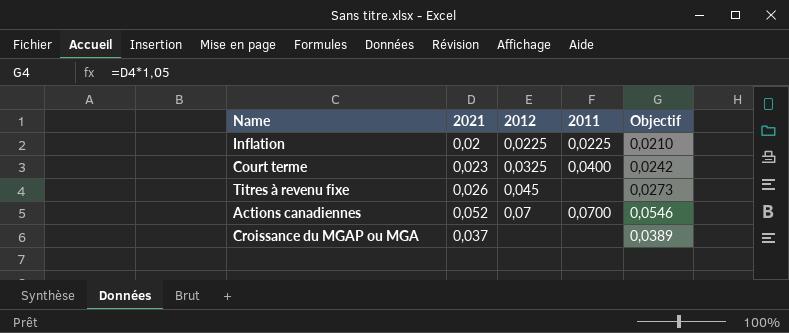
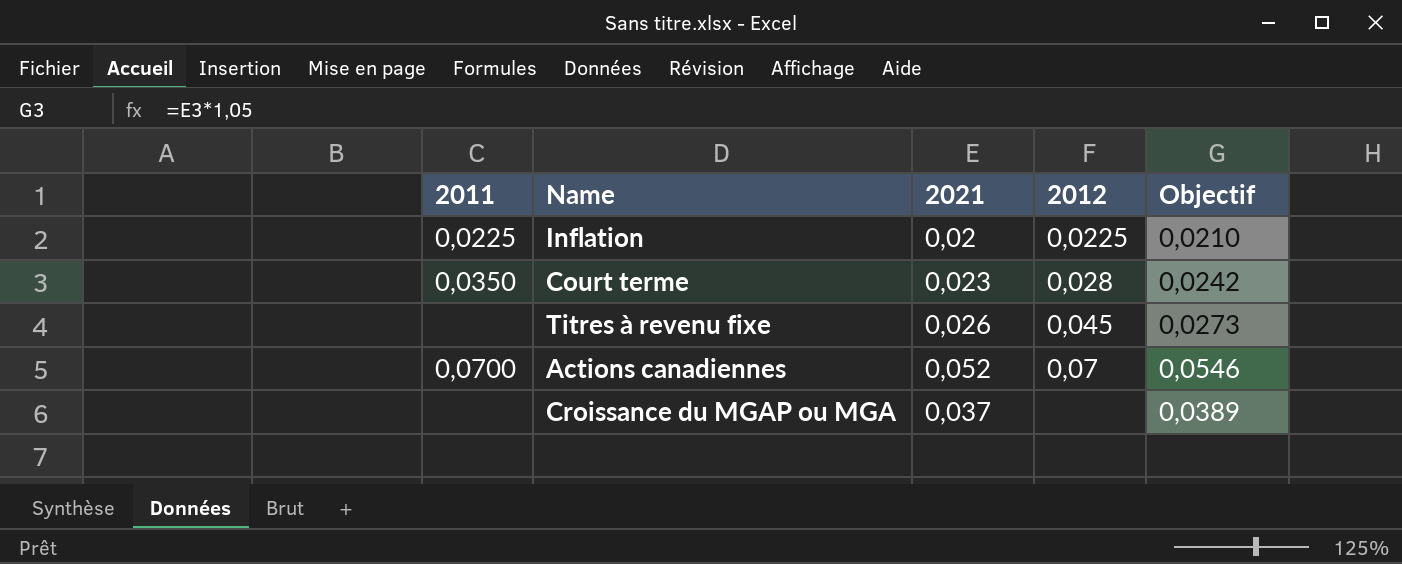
column 2011 | position: 4 -> 1
Court terme | 2011: 0,0400 -> 0,0350
Court terme | 2012: 0,0325 -> 0,028

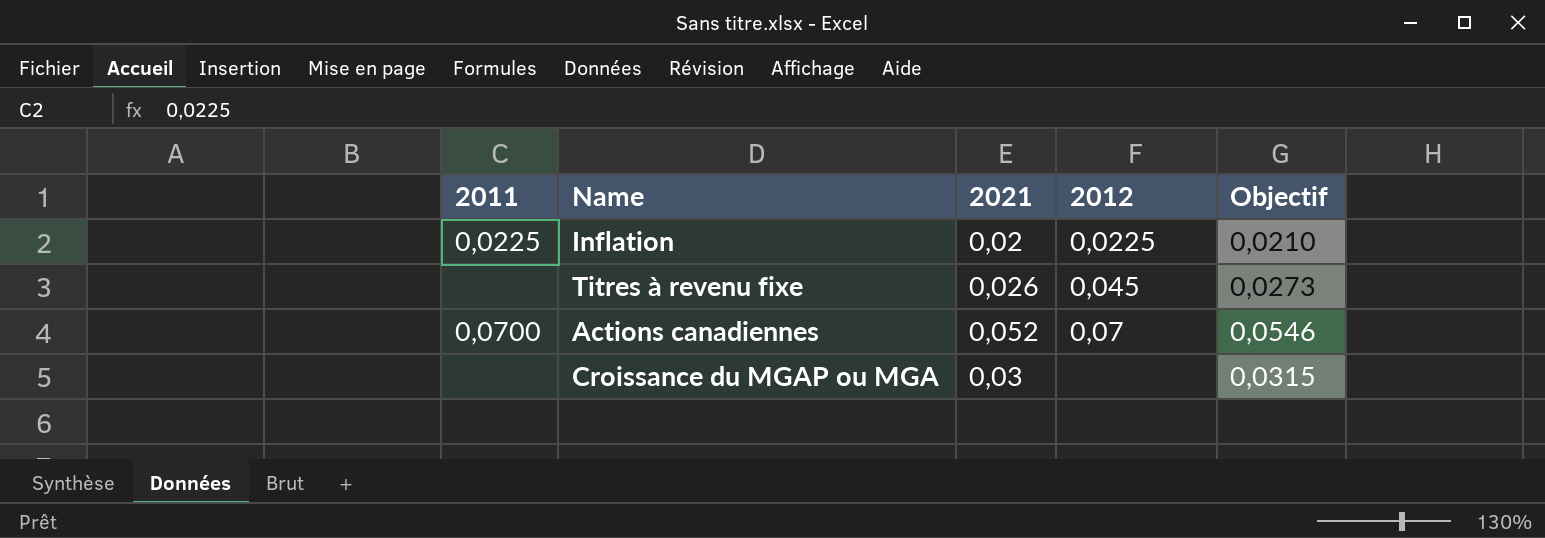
row Court terme: 0,0350 | 0,023 | 0,028 | 0,0242 -> none
Croissance du MGAP ou MGA | 2021: 0,037 -> 0,03
Croissance du MGAP ou MGA | Objectif: 0,0389 -> 0,0315

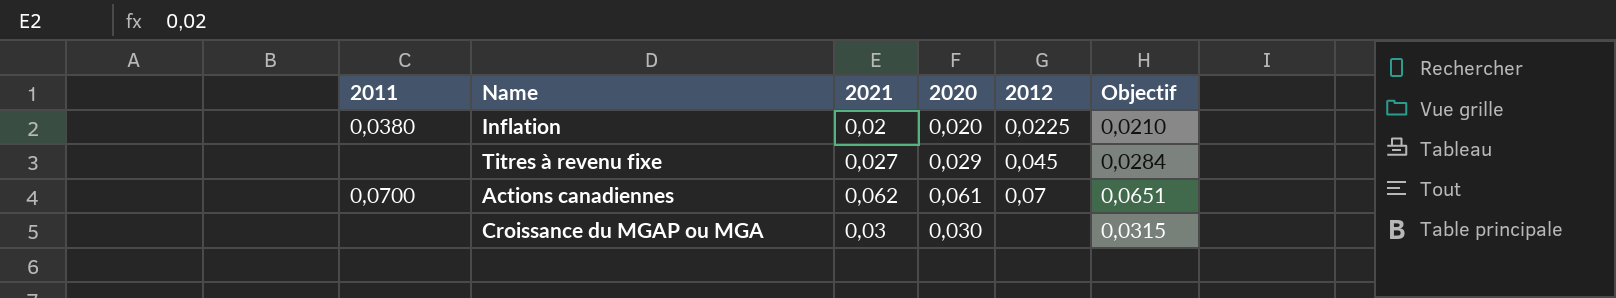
column 2020 | position: none -> 4
Inflation | 2011: 0,0225 -> 0,0380
Titres à revenu fixe | 2021: 0,026 -> 0,027
Titres à revenu fixe | Objectif: 0,0273 -> 0,0284
Actions canadiennes | 2021: 0,052 -> 0,062
Actions canadiennes | Objectif: 0,0546 -> 0,0651

